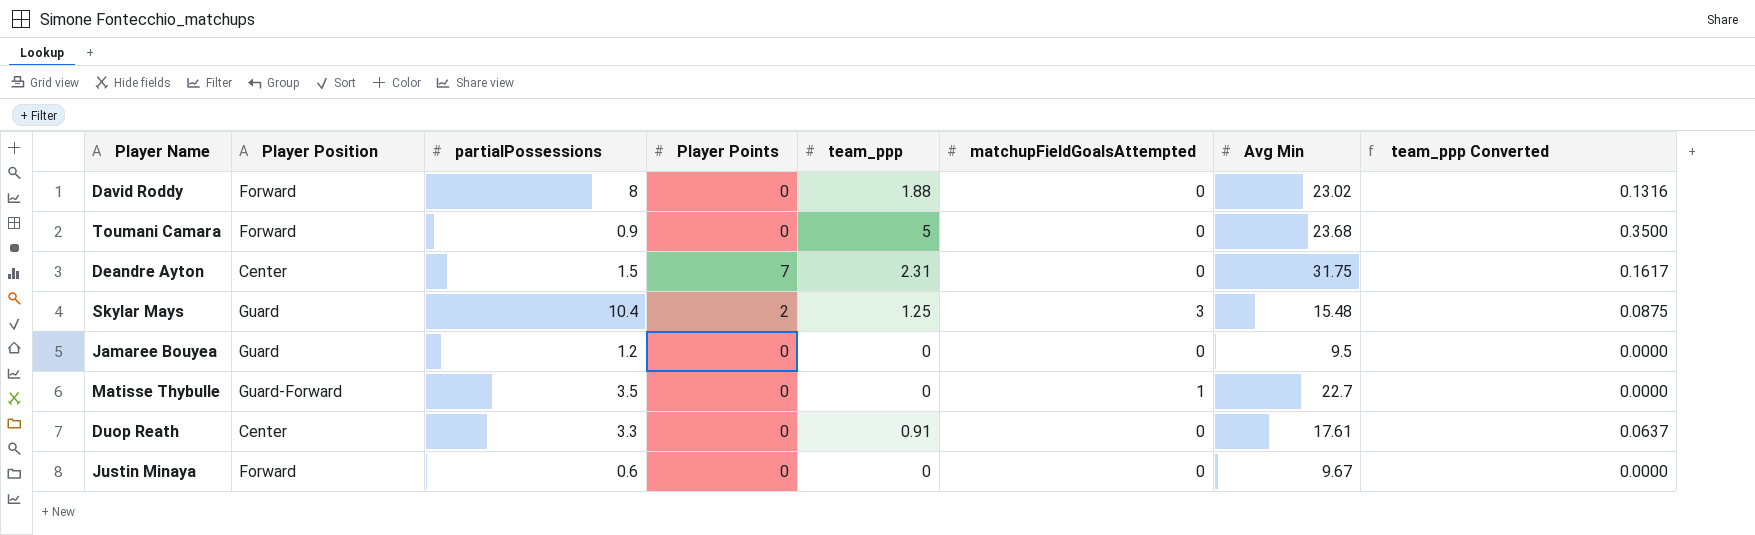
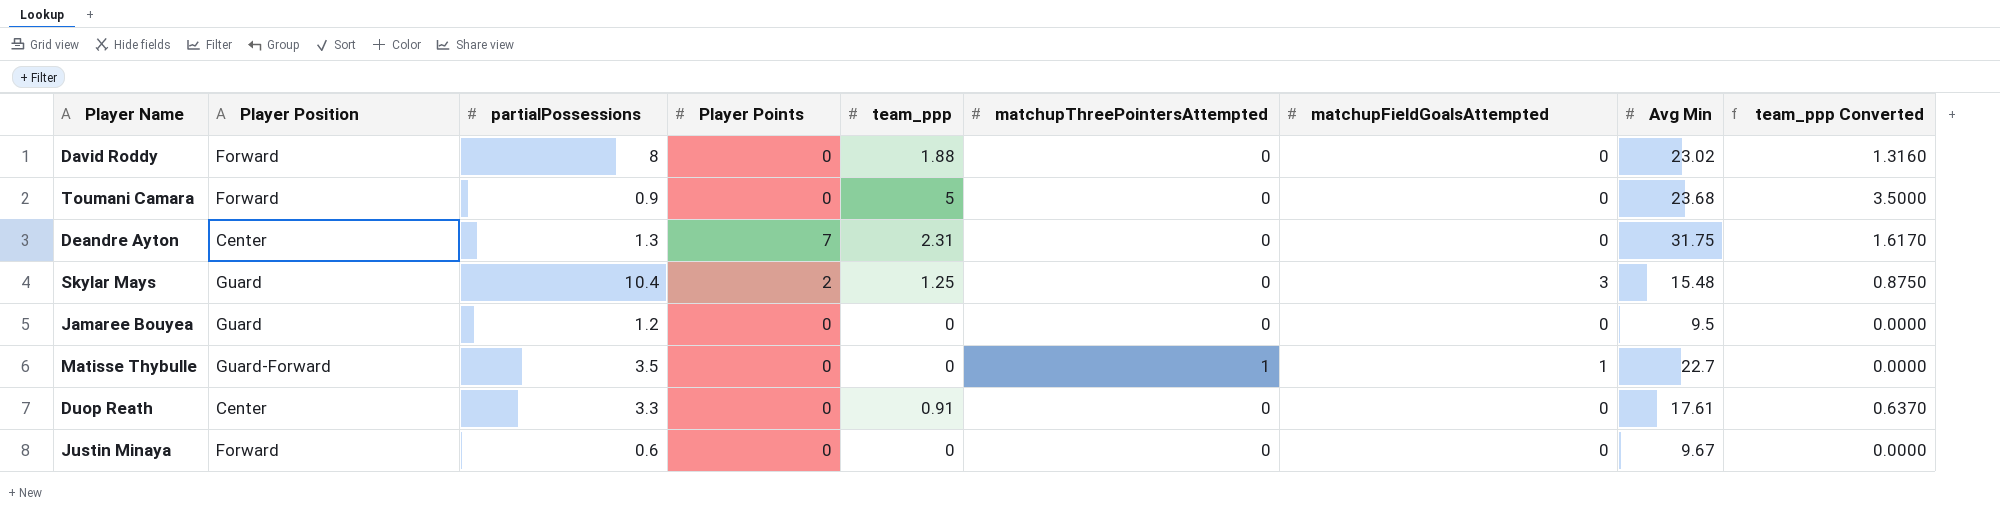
column matchupThreePointersAttempted | position: none -> 6
column team_ppp Converted | formula: [team_ppp] * 0.07 -> [team_ppp] * 0.7
Deandre Ayton | partialPossessions: 1.5 -> 1.3

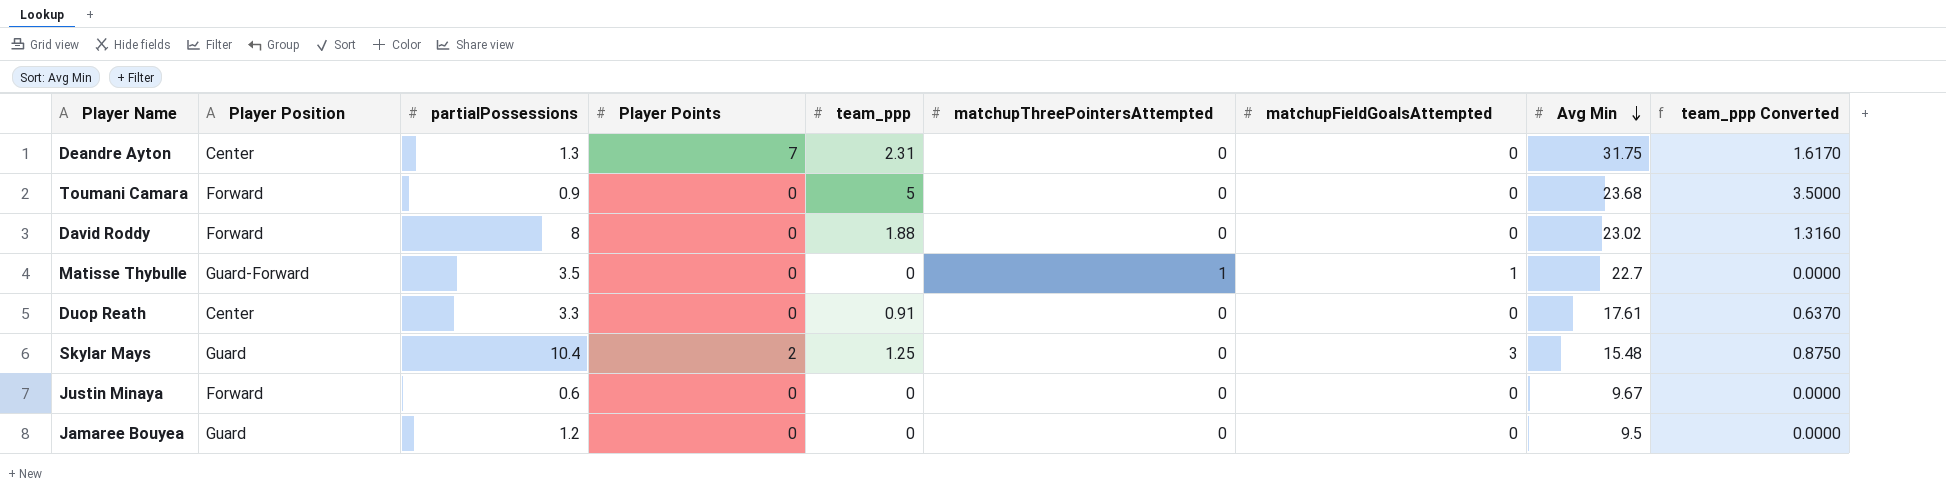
row order: none -> Avg Min descending

